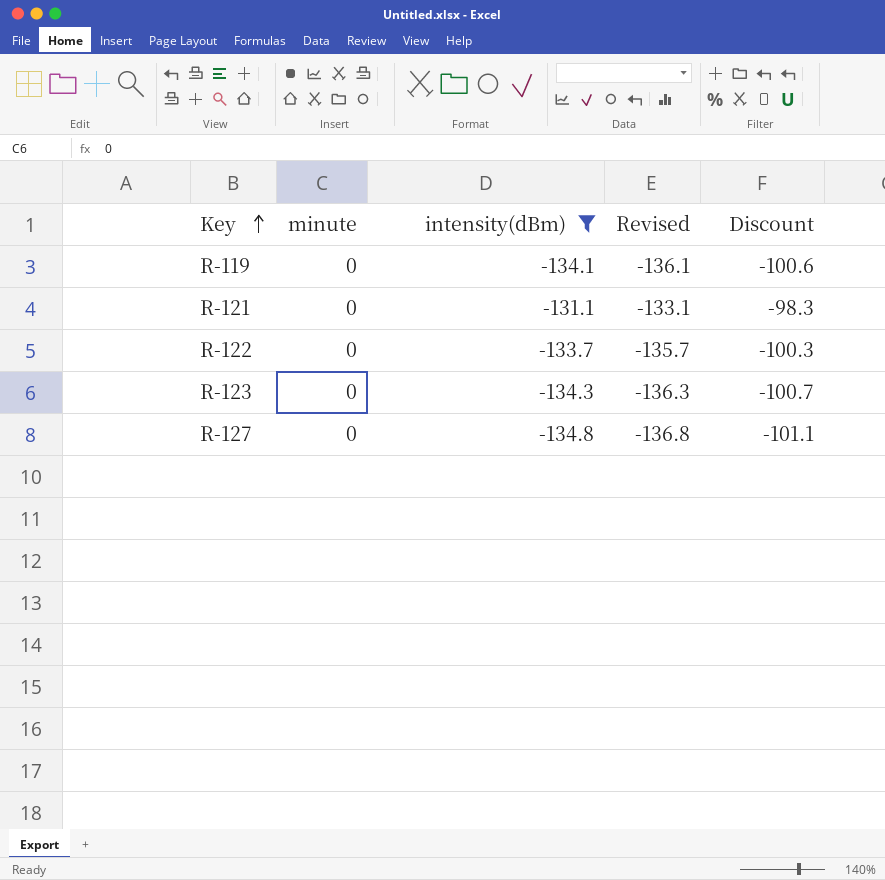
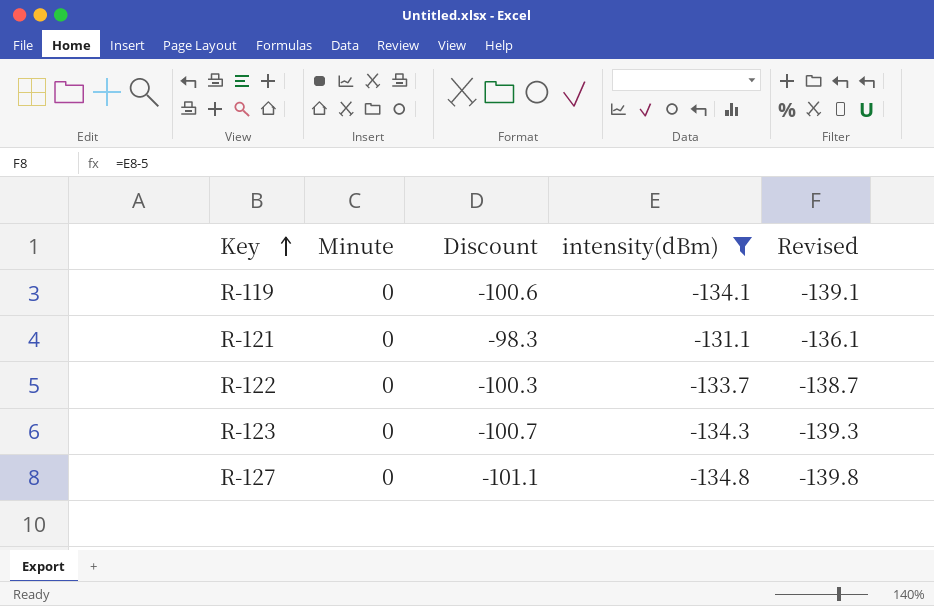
column name: minute -> Minute
column Discount | position: 5 -> 3
column Revised | formula: [intensity(dBm)] - 2 -> [intensity(dBm)] - 5

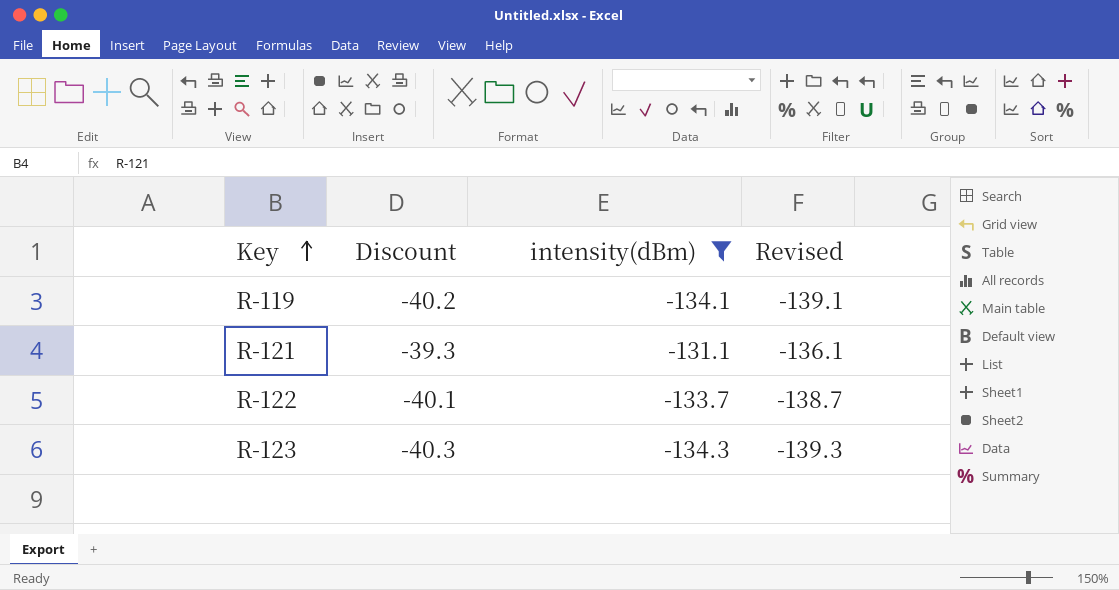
column Minute | position: 2 -> none
column Discount | formula: [intensity(dBm)] * 0.75 -> [intensity(dBm)] * 0.3
row R-127: 0 | -101.1 | -134.8 | -139.8 -> none

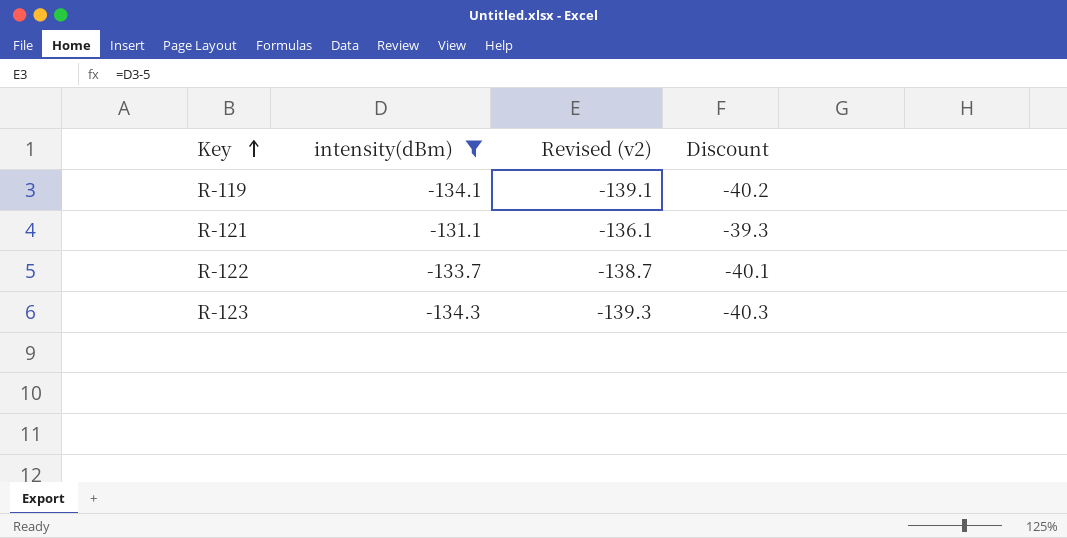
column name: Revised -> Revised (v2)
column Discount | position: 2 -> 4

